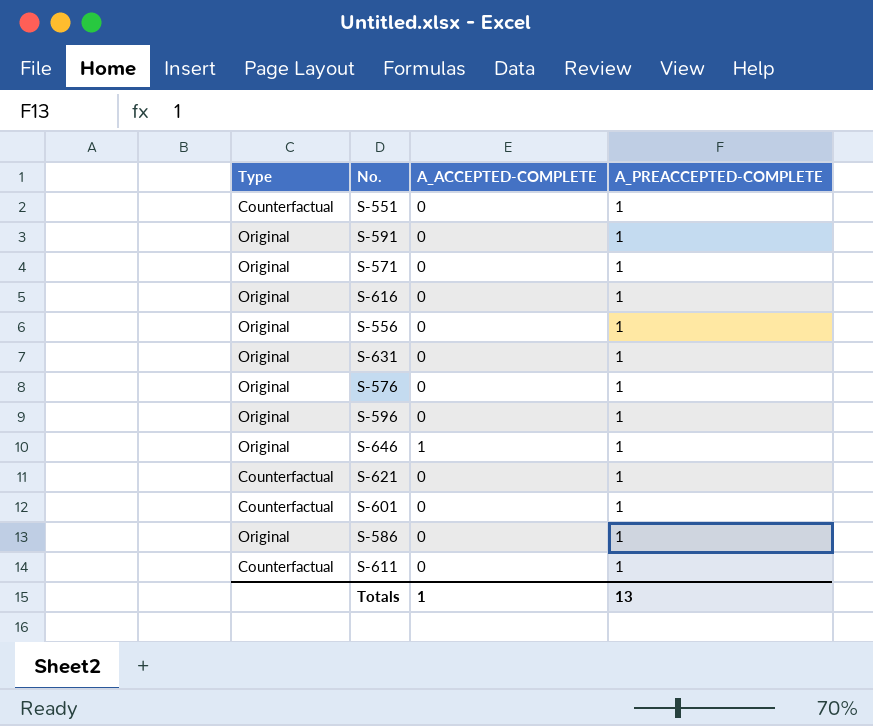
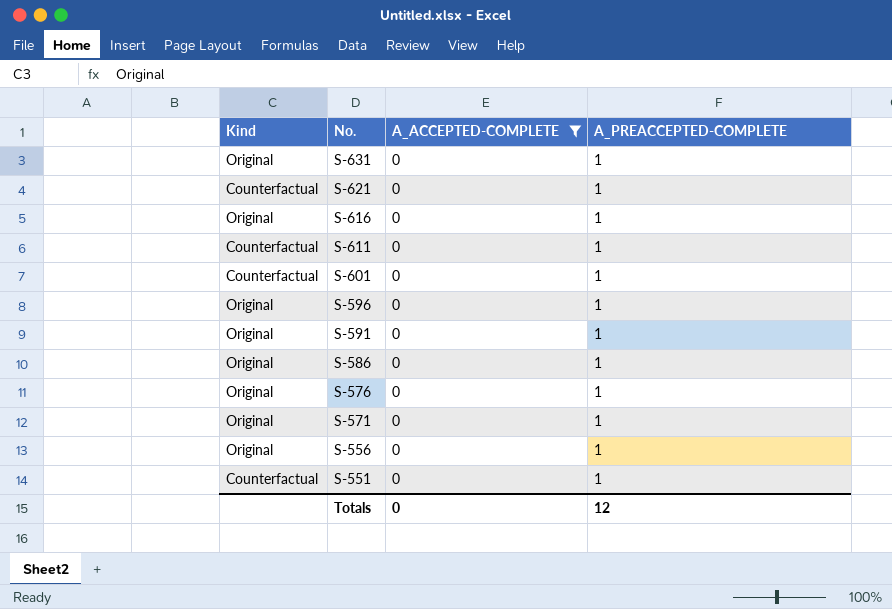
filter: none -> A_ACCEPTED-COMPLETE = 0
row order: none -> No. descending
column name: Type -> Kind
Totals | A_ACCEPTED-COMPLETE: 1 -> 0
Totals | A_PREACCEPTED-COMPLETE: 13 -> 12

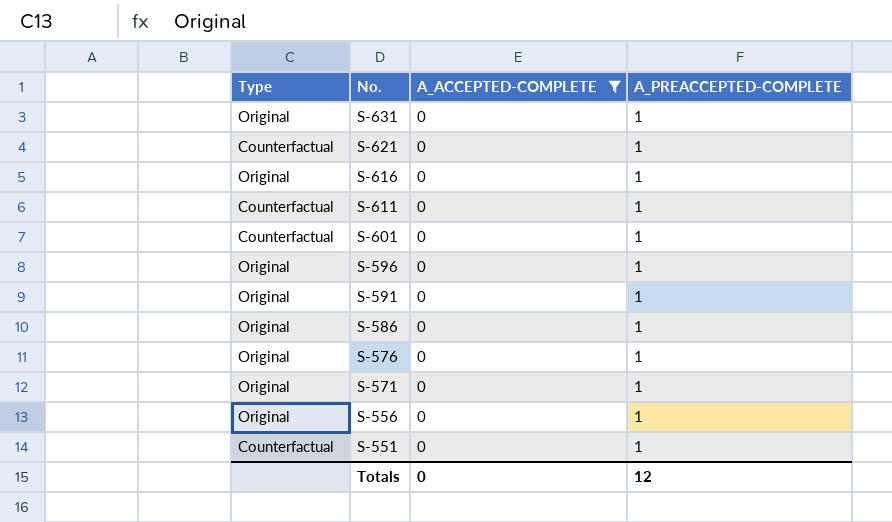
column name: Kind -> Type

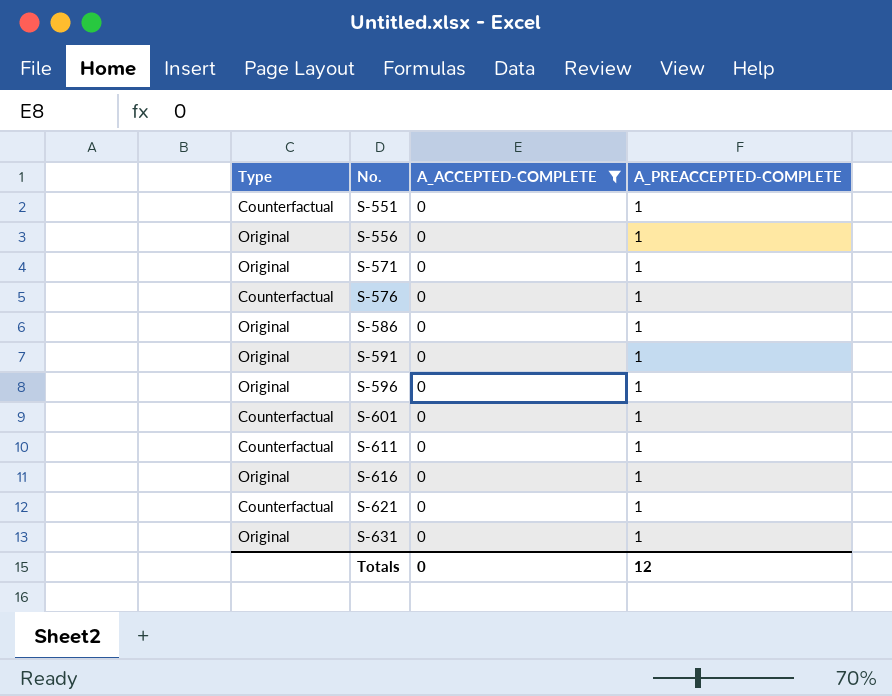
row order: No. descending -> No. ascending
S-576 | Type: Original -> Counterfactual

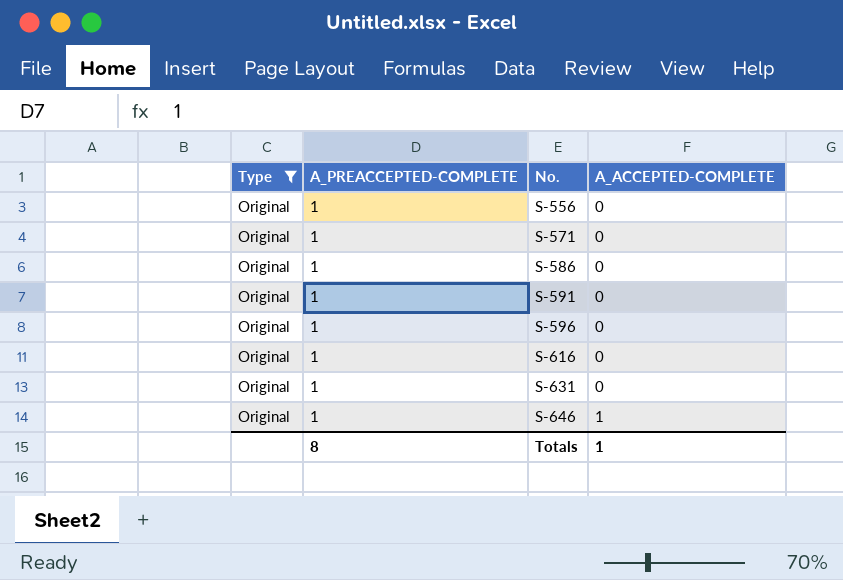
filter: A_ACCEPTED-COMPLETE = 0 -> Type = Original
column A_PREACCEPTED-COMPLETE | position: 4 -> 2
Totals | A_PREACCEPTED-COMPLETE: 12 -> 8
Totals | A_ACCEPTED-COMPLETE: 0 -> 1

